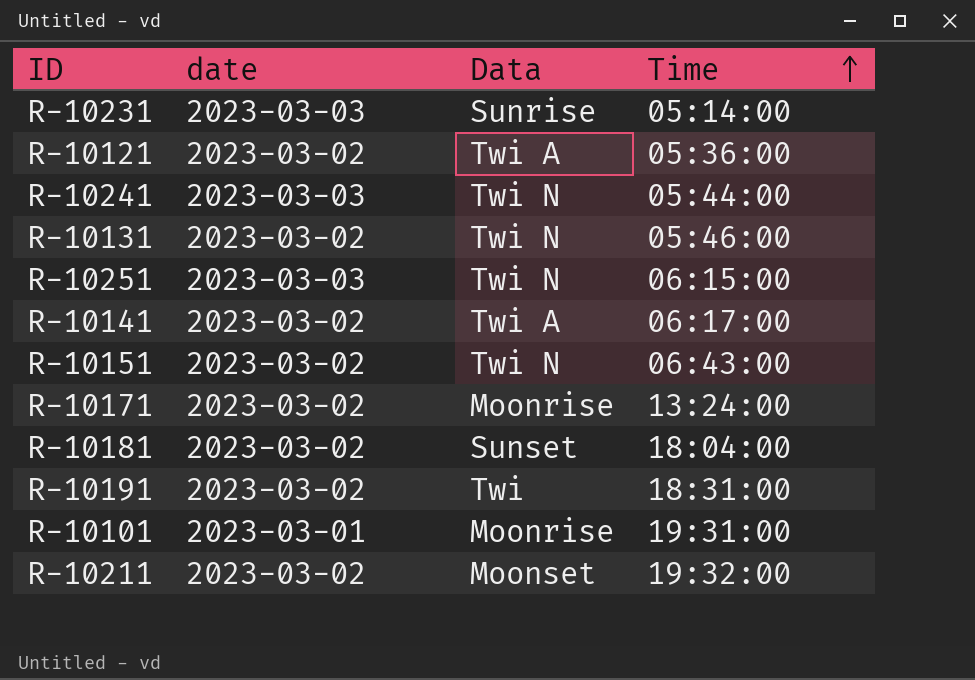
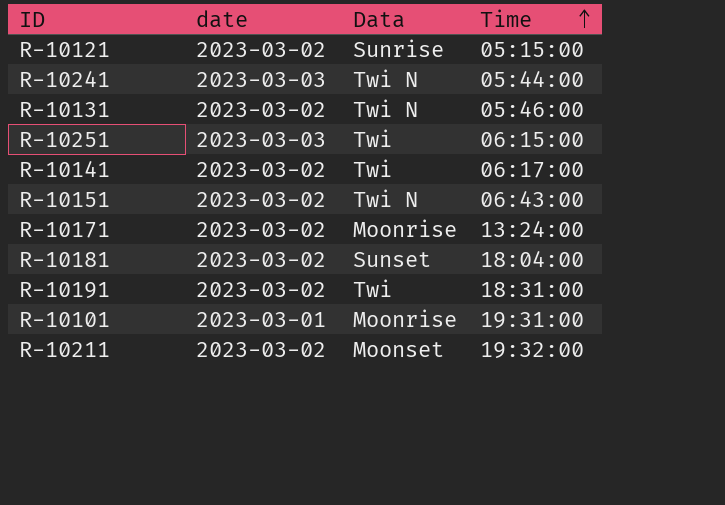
row R-10231: 2023-03-03 | Sunrise | 05:14:00 -> none
R-10121 | Data: Twi A -> Sunrise
R-10121 | Time: 05:36:00 -> 05:15:00
R-10251 | Data: Twi N -> Twi
R-10141 | Data: Twi A -> Twi

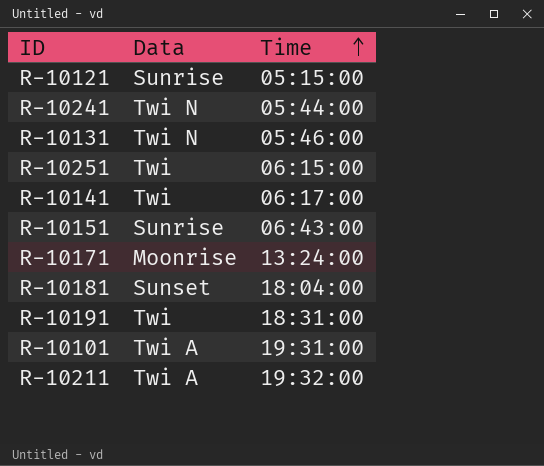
column date | position: 2 -> none
R-10151 | Data: Twi N -> Sunrise
R-10101 | Data: Moonrise -> Twi A
R-10211 | Data: Moonset -> Twi A

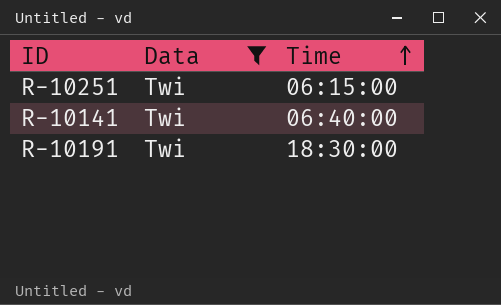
filter: none -> Data = Twi
R-10141 | Time: 06:17:00 -> 06:40:00
R-10191 | Time: 18:31:00 -> 18:30:00

